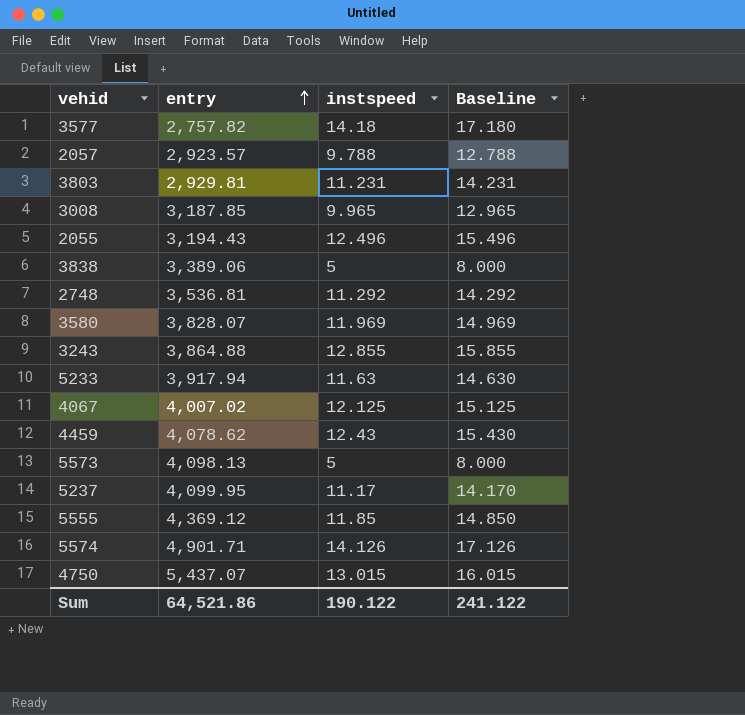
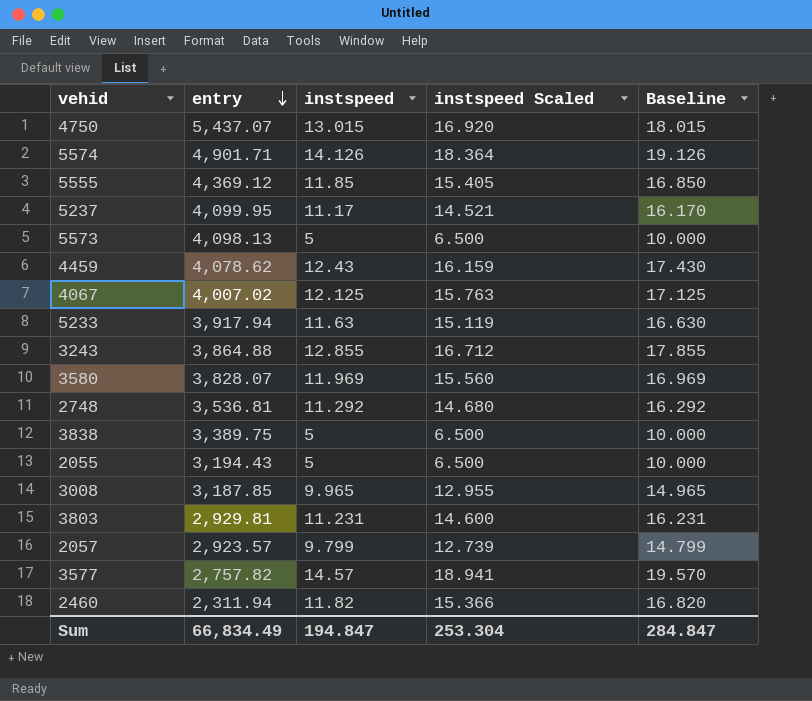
row order: entry ascending -> entry descending
column instspeed Scaled | formula: none -> [instspeed] * 1.3
column Baseline | formula: [instspeed] + 3 -> [instspeed] + 5
3838 | entry: 3,389.06 -> 3,389.75
2055 | instspeed: 12.496 -> 5
2057 | instspeed: 9.788 -> 9.799
3577 | instspeed: 14.18 -> 14.57
row 2460: none -> 2,311.94 | 11.82 | 15.366 | 16.820
Sum | entry: 64,521.86 -> 66,834.49
Sum | instspeed: 190.122 -> 194.847
Sum | Baseline: 241.122 -> 284.847

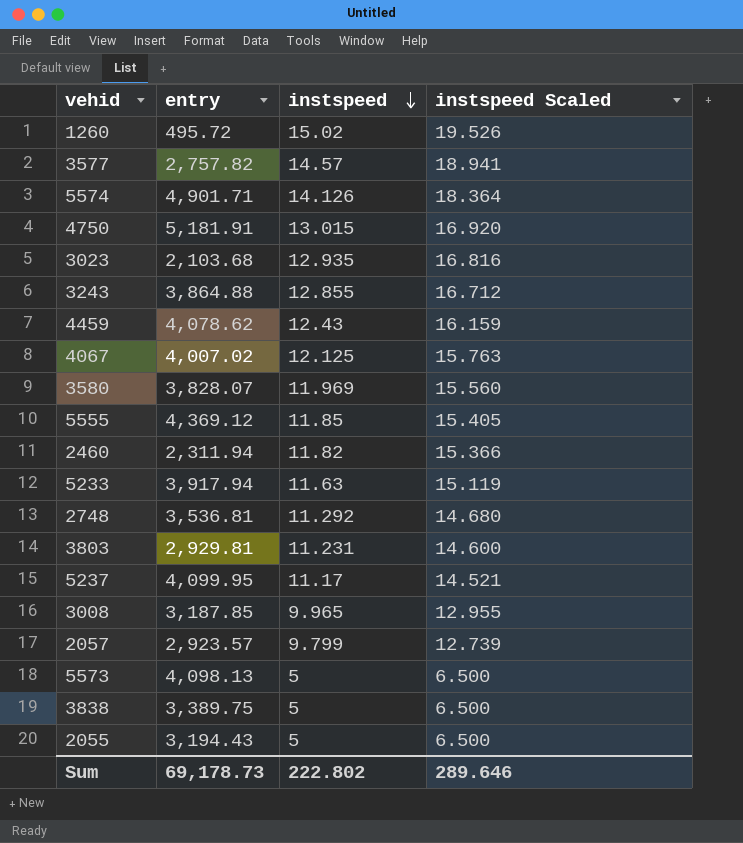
row order: entry descending -> instspeed descending
column Baseline | formula: [instspeed] + 5 -> none
row 1260: none -> 495.72 | 15.02 | 19.526
4750 | entry: 5,437.07 -> 5,181.91
row 3023: none -> 2,103.68 | 12.935 | 16.816
Sum | entry: 66,834.49 -> 69,178.73
Sum | instspeed: 194.847 -> 222.802
Sum | instspeed Scaled: 253.304 -> 289.646

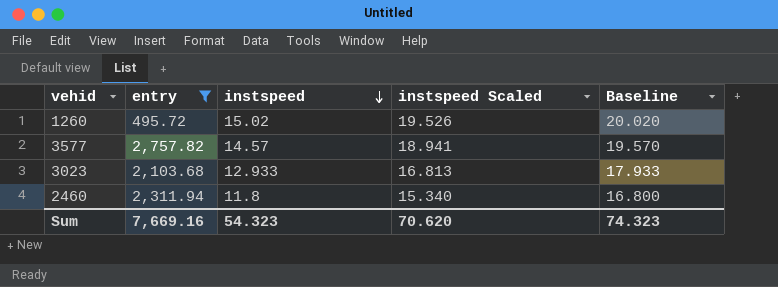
filter: none -> entry <= 2,757.82
column Baseline | formula: none -> [instspeed] + 5
3023 | instspeed: 12.935 -> 12.933
3023 | instspeed Scaled: 16.816 -> 16.813
2460 | instspeed: 11.82 -> 11.8
2460 | instspeed Scaled: 15.366 -> 15.340
Sum | entry: 69,178.73 -> 7,669.16
Sum | instspeed: 222.802 -> 54.323
Sum | instspeed Scaled: 289.646 -> 70.620

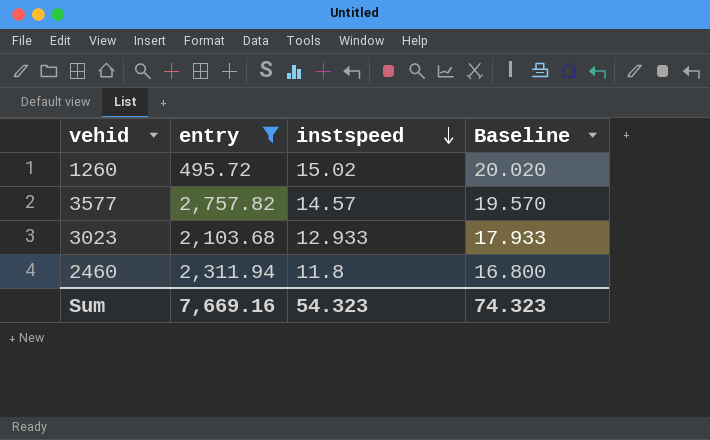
column instspeed Scaled | formula: [instspeed] * 1.3 -> none

